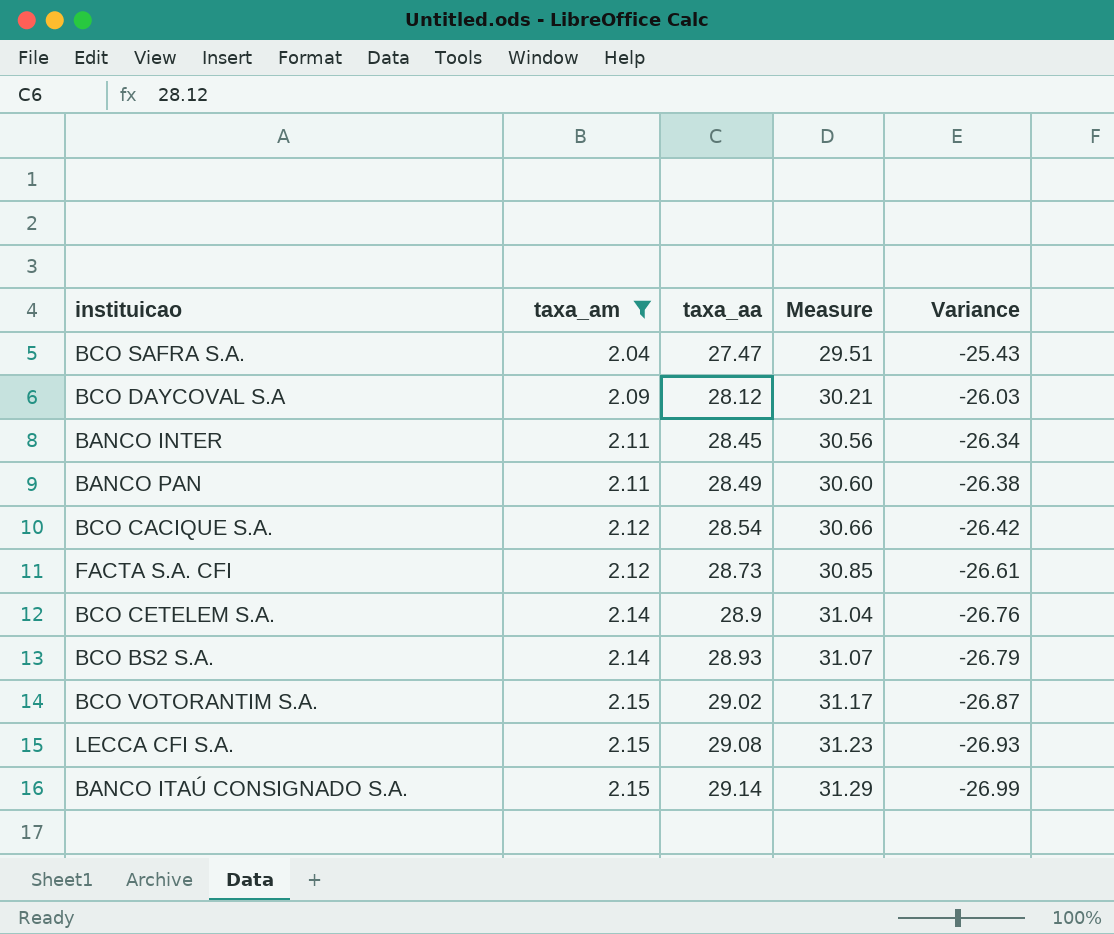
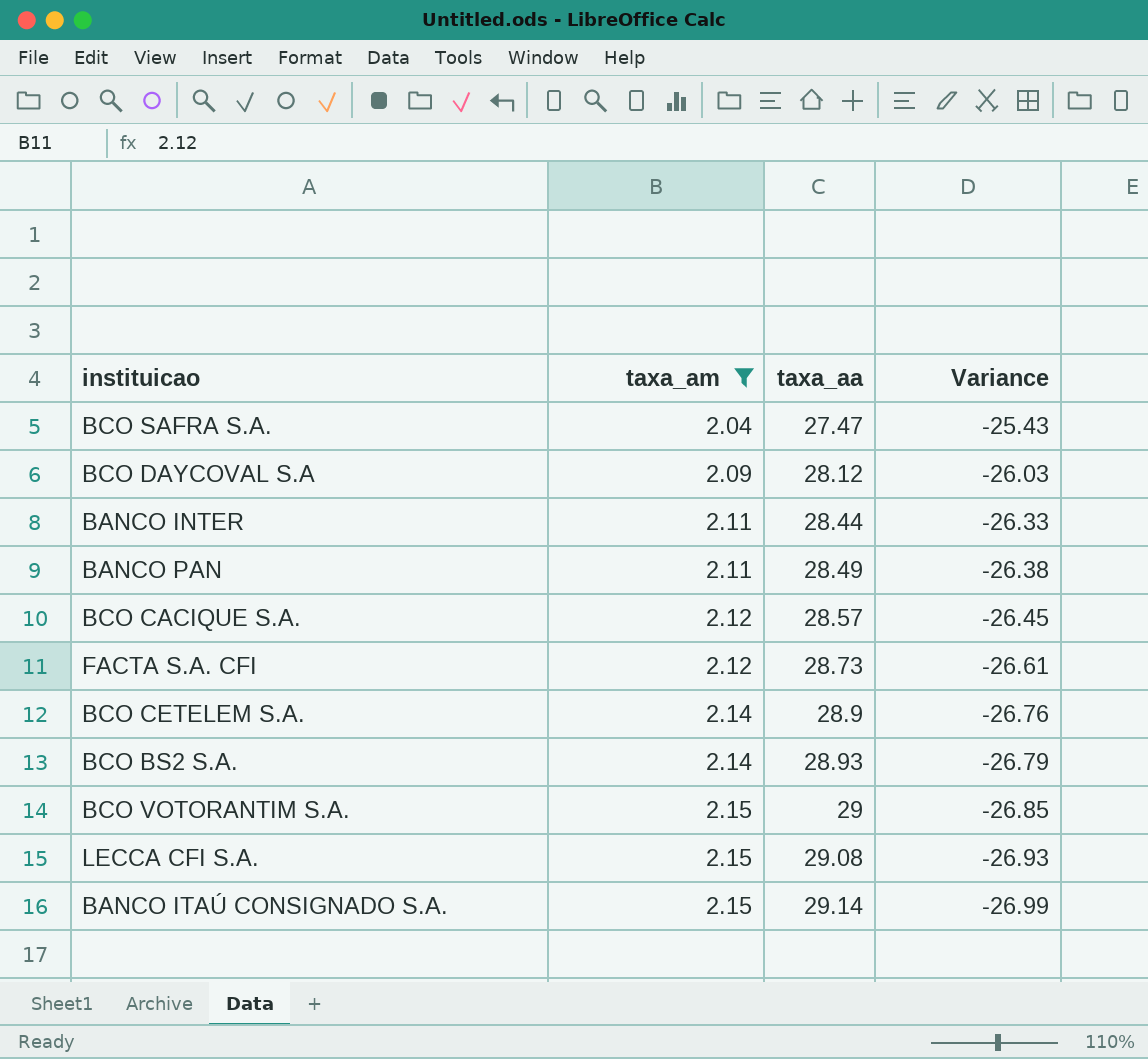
column Measure | formula: [taxa_am] + [taxa_aa] -> none
BANCO INTER | taxa_aa: 28.45 -> 28.44
BANCO INTER | Variance: -26.34 -> -26.33
BCO CACIQUE S.A. | taxa_aa: 28.54 -> 28.57
BCO CACIQUE S.A. | Variance: -26.42 -> -26.45
BCO VOTORANTIM S.A. | taxa_aa: 29.02 -> 29
BCO VOTORANTIM S.A. | Variance: -26.87 -> -26.85

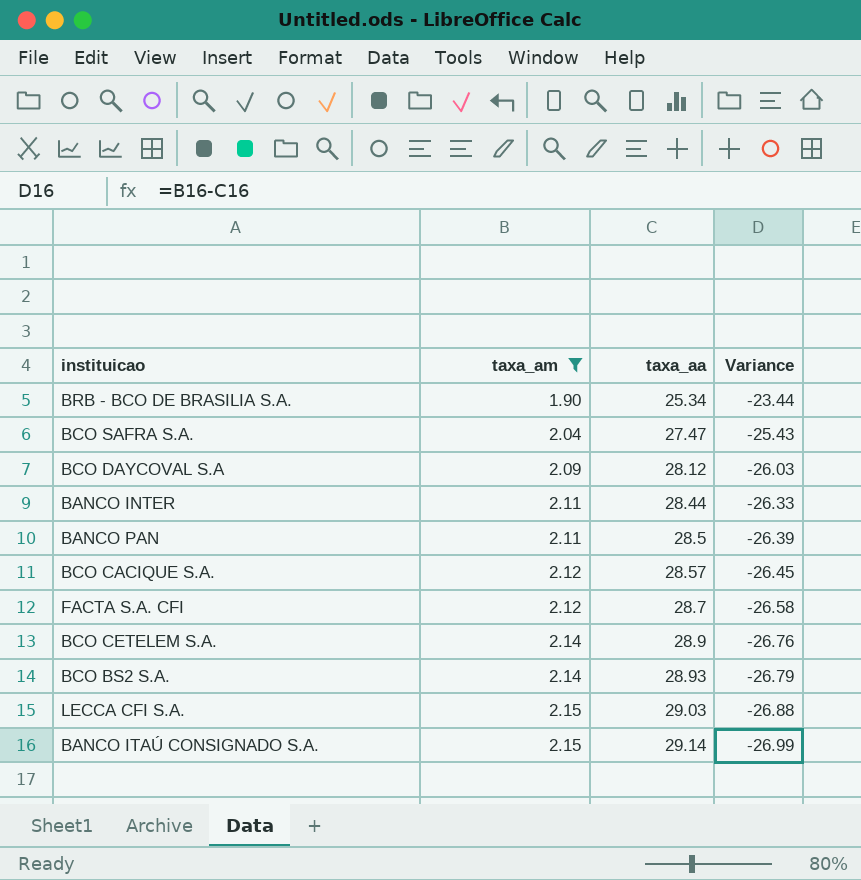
row BCO VOTORANTIM S.A.: 2.15 | 29 | -26.85 -> none
row BRB - BCO DE BRASILIA S.A.: none -> 1.90 | 25.34 | -23.44
BANCO PAN | taxa_aa: 28.49 -> 28.5
BANCO PAN | Variance: -26.38 -> -26.39
FACTA S.A. CFI | taxa_aa: 28.73 -> 28.7
FACTA S.A. CFI | Variance: -26.61 -> -26.58
LECCA CFI S.A. | taxa_aa: 29.08 -> 29.03
LECCA CFI S.A. | Variance: -26.93 -> -26.88

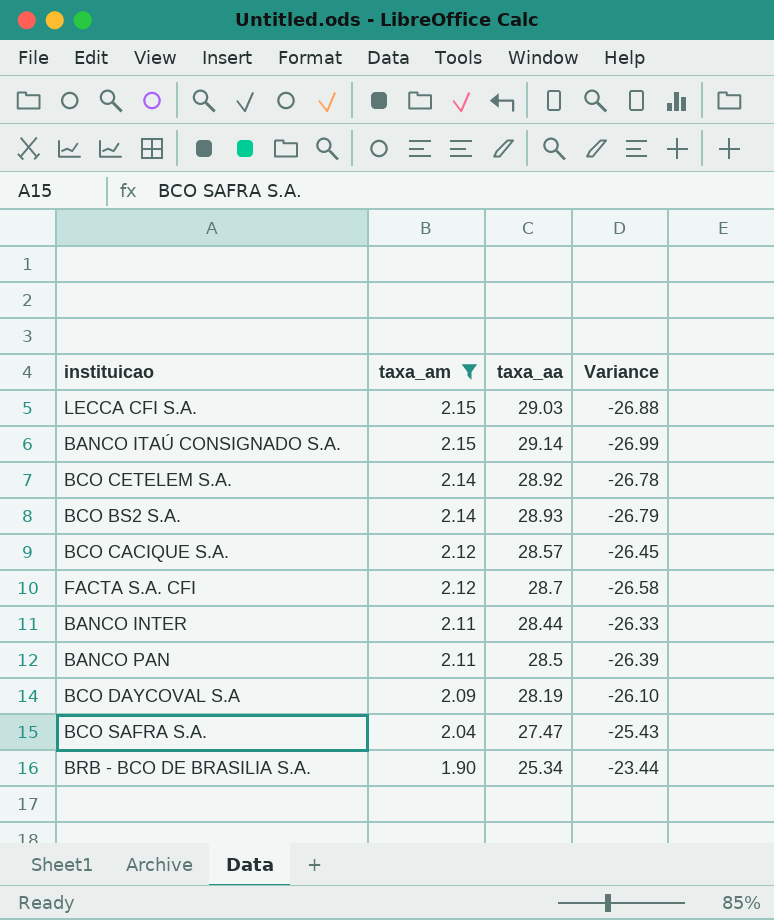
row order: taxa_am ascending -> taxa_am descending
BCO CETELEM S.A. | taxa_aa: 28.9 -> 28.92
BCO CETELEM S.A. | Variance: -26.76 -> -26.78
BCO DAYCOVAL S.A | taxa_aa: 28.12 -> 28.19
BCO DAYCOVAL S.A | Variance: -26.03 -> -26.10

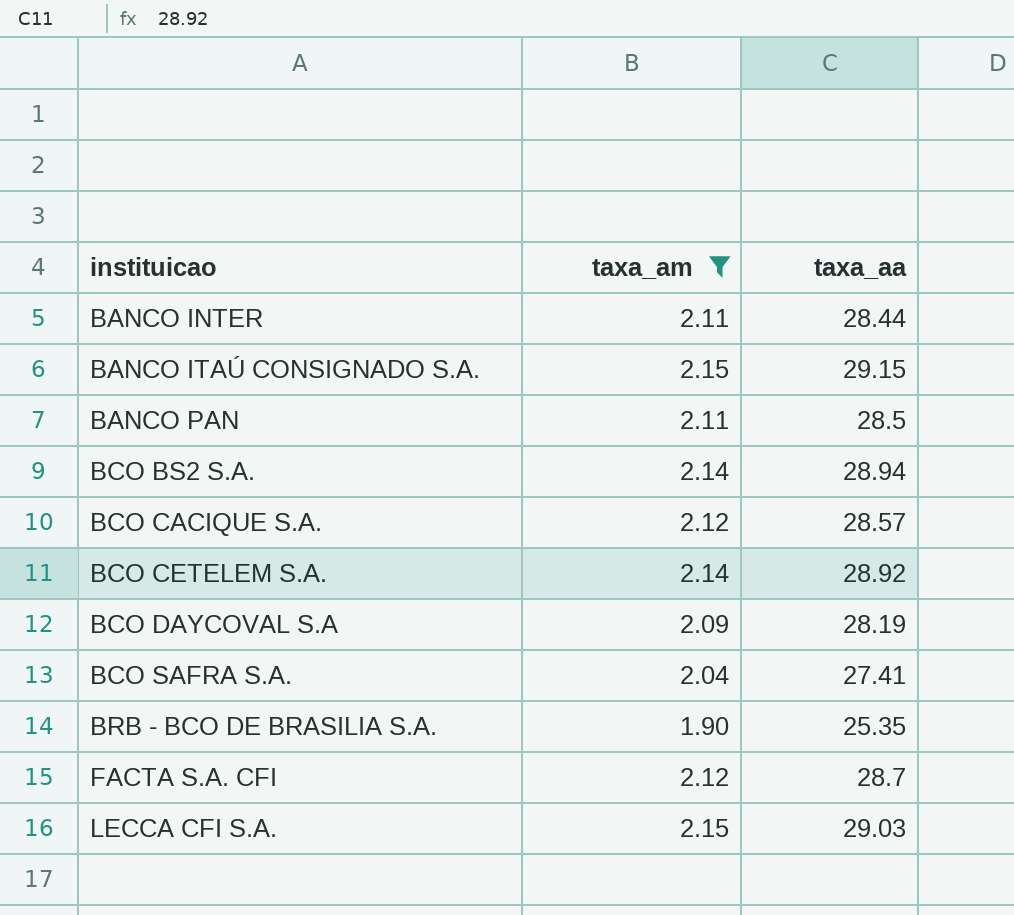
row order: taxa_am descending -> instituicao ascending
column Variance | formula: [taxa_am] - [taxa_aa] -> none
BANCO ITAÚ CONSIGNADO S.A. | taxa_aa: 29.14 -> 29.15
BCO BS2 S.A. | taxa_aa: 28.93 -> 28.94
BCO SAFRA S.A. | taxa_aa: 27.47 -> 27.41
BRB - BCO DE BRASILIA S.A. | taxa_aa: 25.34 -> 25.35

